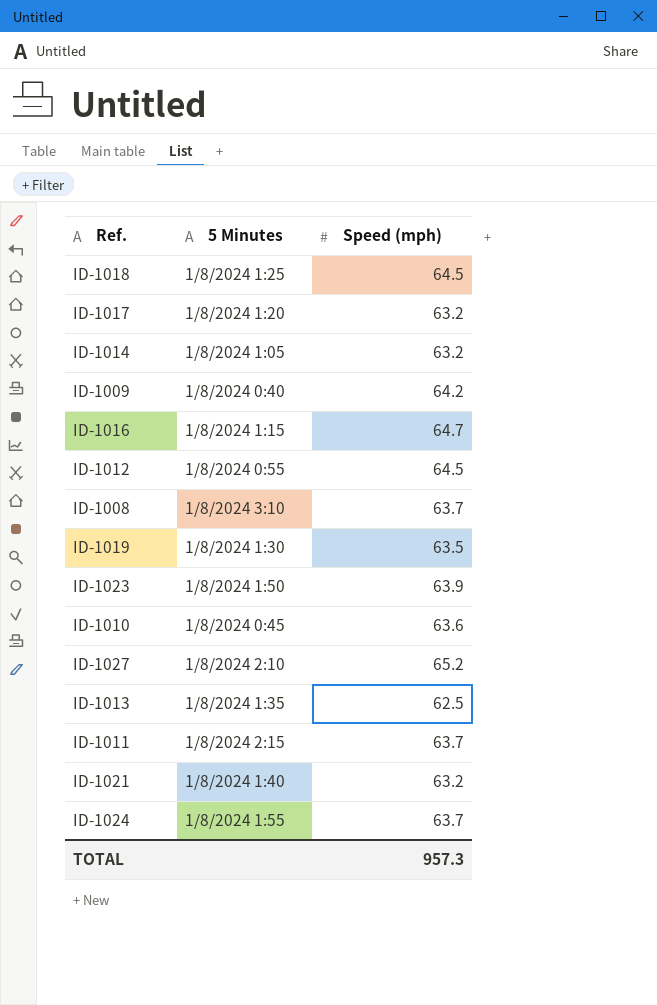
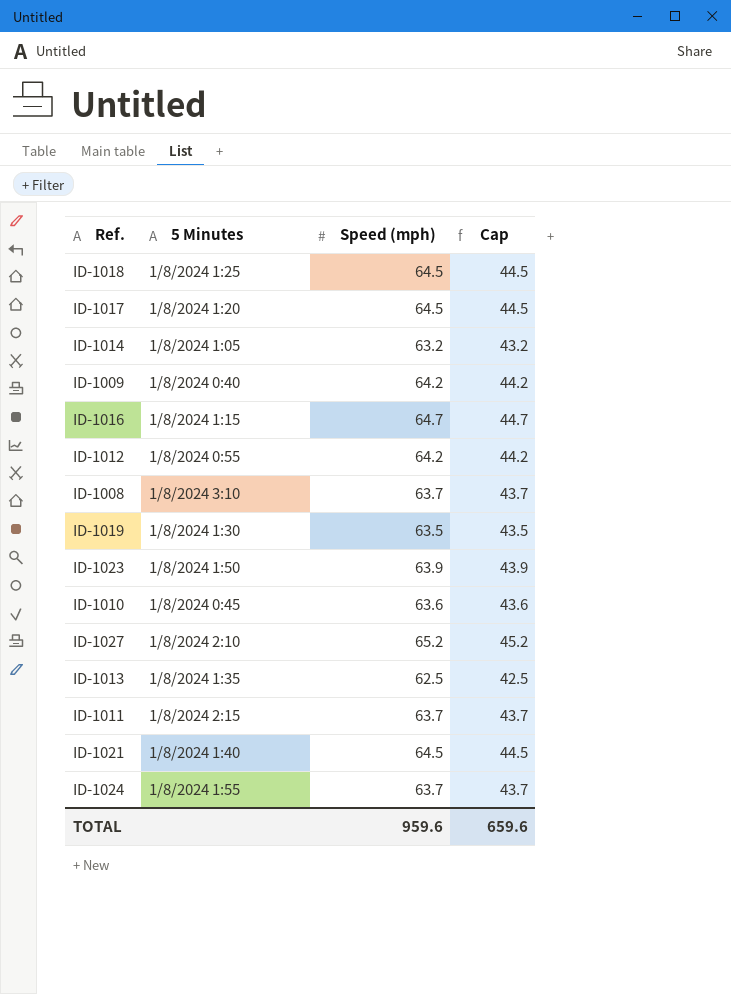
column Cap | formula: none -> [Speed (mph)] - 20
ID-1017 | Speed (mph): 63.2 -> 64.5
ID-1012 | Speed (mph): 64.5 -> 64.2
ID-1021 | Speed (mph): 63.2 -> 64.5
TOTAL | Speed (mph): 957.3 -> 959.6

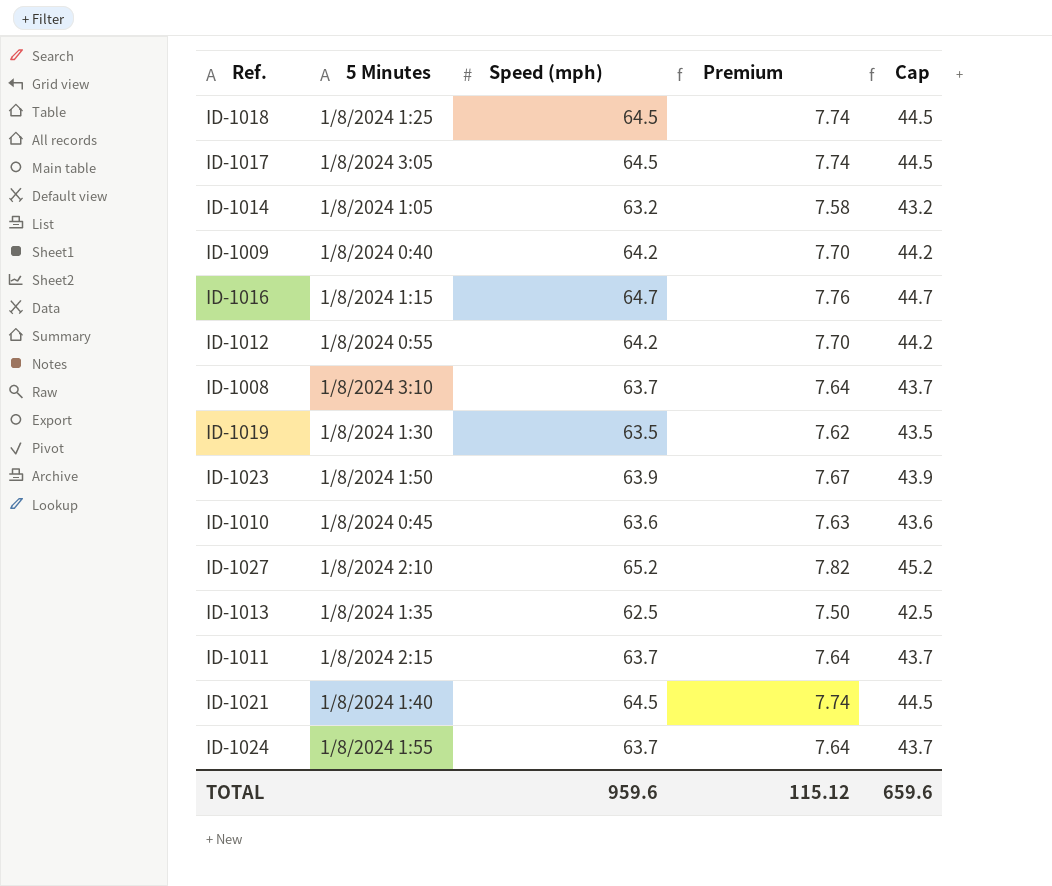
column Premium | formula: none -> [Speed (mph)] * 0.12
ID-1017 | 5 Minutes: 1/8/2024 1:20 -> 1/8/2024 3:05

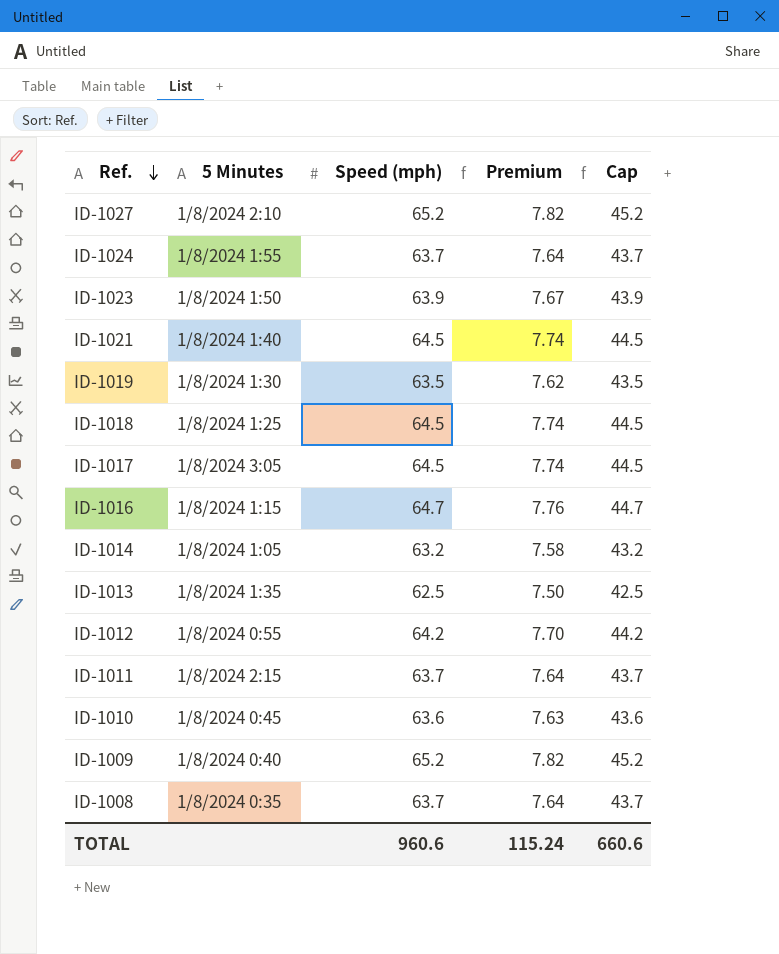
row order: none -> Ref. descending
ID-1009 | Speed (mph): 64.2 -> 65.2
ID-1009 | Premium: 7.70 -> 7.82
ID-1009 | Cap: 44.2 -> 45.2
ID-1008 | 5 Minutes: 1/8/2024 3:10 -> 1/8/2024 0:35
TOTAL | Speed (mph): 959.6 -> 960.6
TOTAL | Premium: 115.12 -> 115.24
TOTAL | Cap: 659.6 -> 660.6

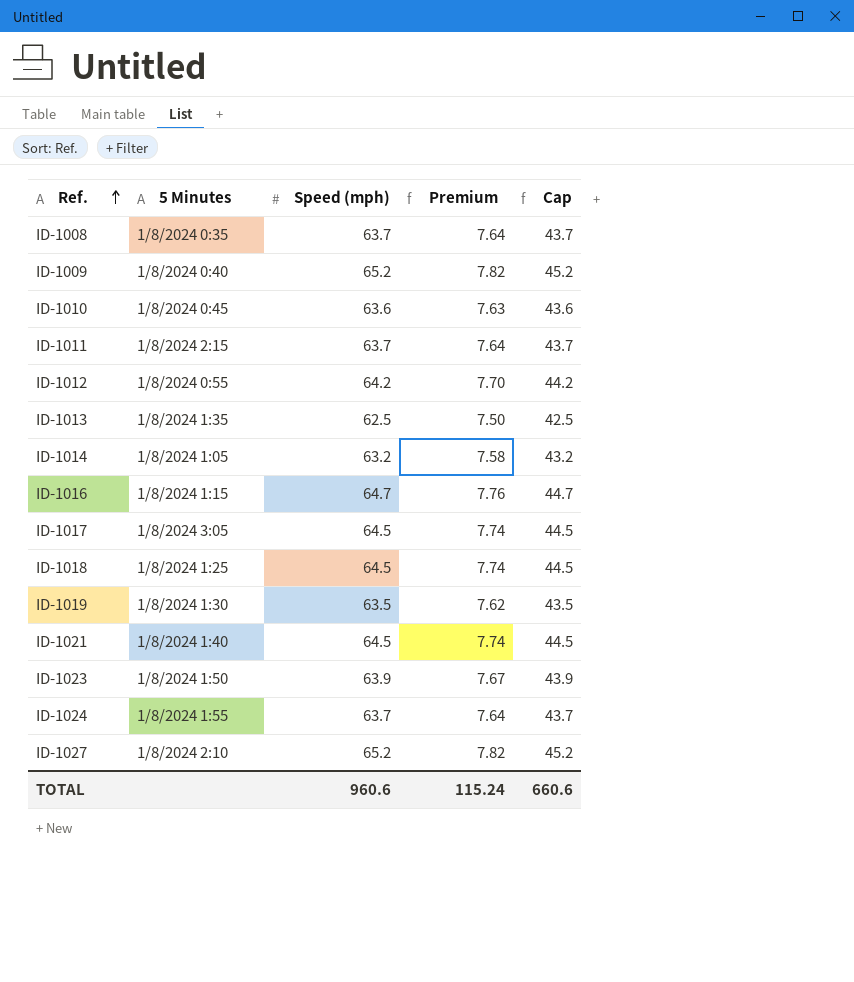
row order: Ref. descending -> Ref. ascending

